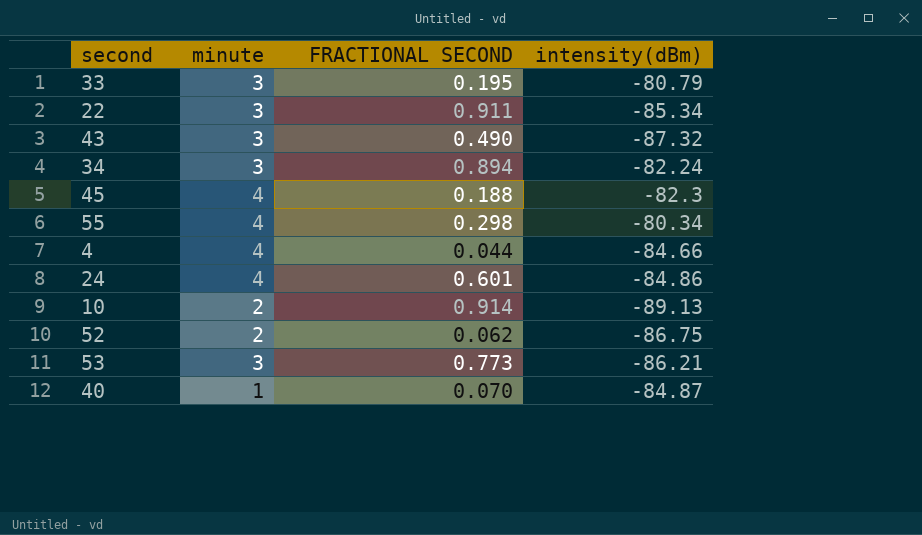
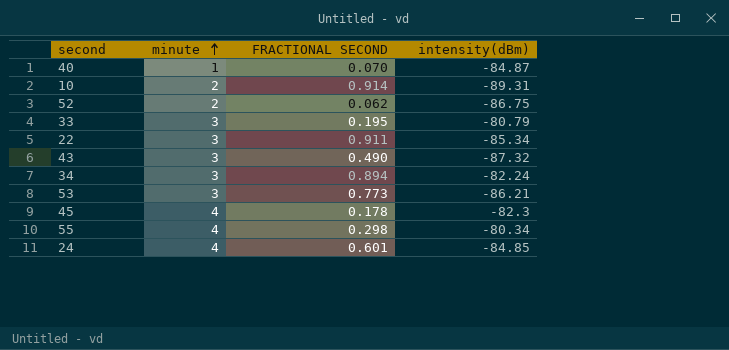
row order: none -> minute ascending
row 4: 4 | 0.044 | -84.66 -> none
10 | intensity(dBm): -89.13 -> -89.31
45 | FRACTIONAL SECOND: 0.188 -> 0.178
24 | intensity(dBm): -84.86 -> -84.85

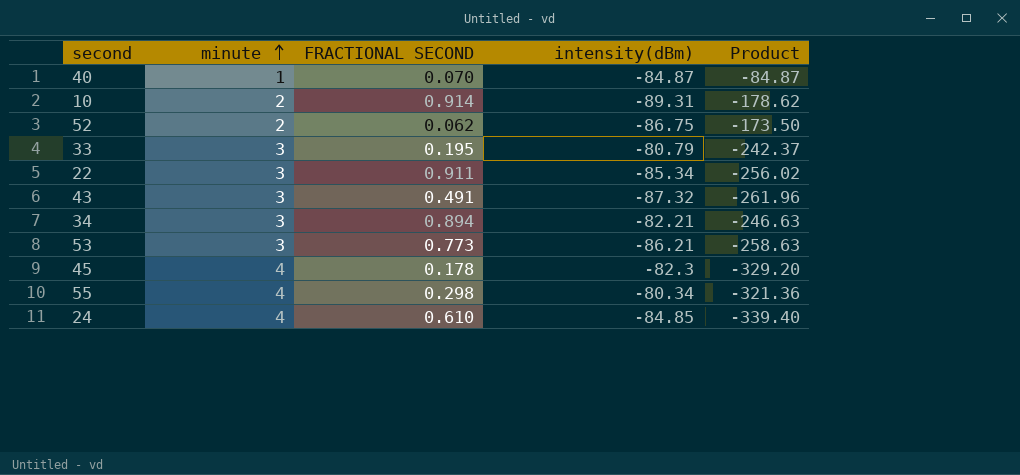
column Product | formula: none -> [minute] * [intensity(dBm)]
43 | FRACTIONAL SECOND: 0.490 -> 0.491
34 | intensity(dBm): -82.24 -> -82.21
24 | FRACTIONAL SECOND: 0.601 -> 0.610

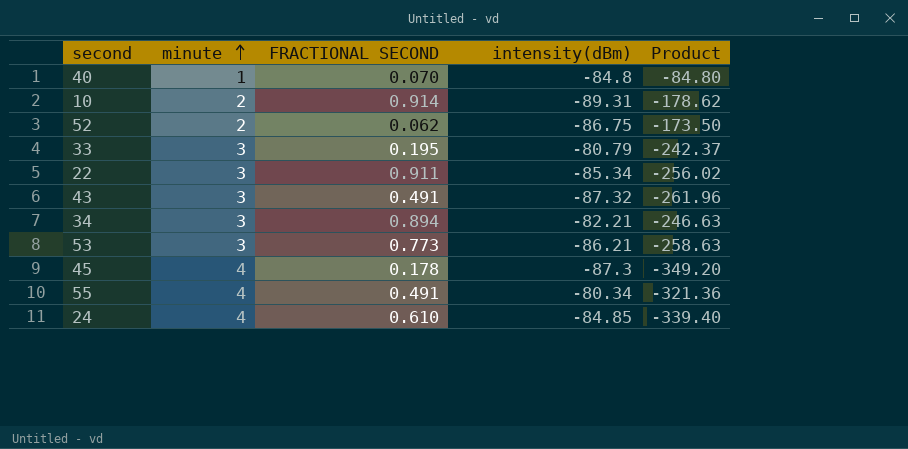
40 | intensity(dBm): -84.87 -> -84.8
40 | Product: -84.87 -> -84.80
45 | intensity(dBm): -82.3 -> -87.3
45 | Product: -329.20 -> -349.20
55 | FRACTIONAL SECOND: 0.298 -> 0.491

